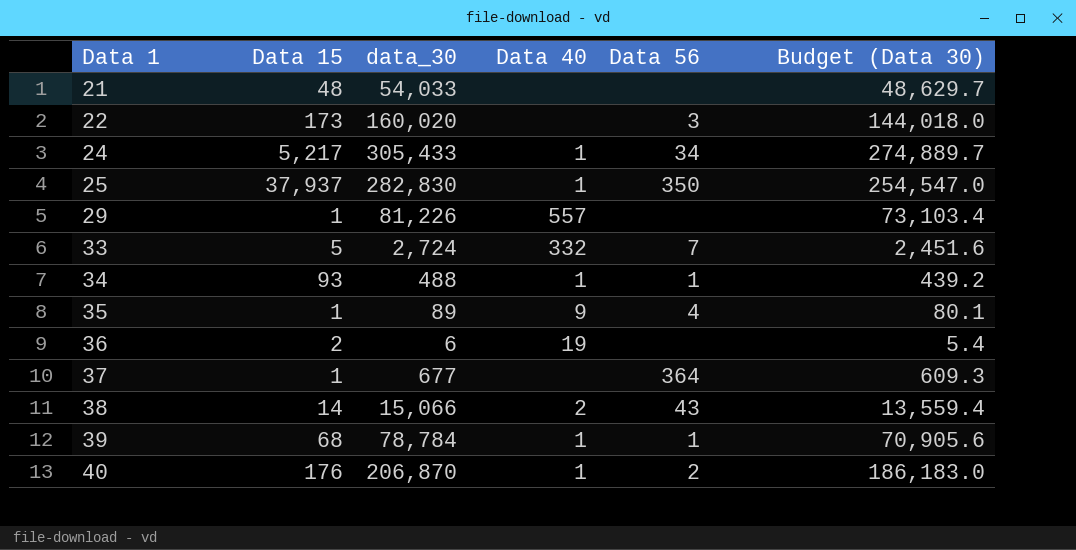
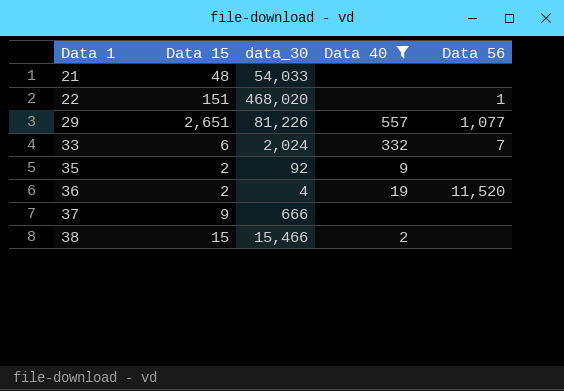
filter: none -> Data 40 != 1
column Budget (Data 30) | formula: [data_30] * 0.9 -> none
22 | Data 15: 173 -> 151
22 | data_30: 160,020 -> 468,020
22 | Data 56: 3 -> 1
29 | Data 15: 1 -> 2,651
29 | Data 56: none -> 1,077
33 | Data 15: 5 -> 6
33 | data_30: 2,724 -> 2,024
35 | Data 15: 1 -> 2
35 | data_30: 89 -> 92
35 | Data 56: 4 -> none
36 | data_30: 6 -> 4
36 | Data 56: none -> 11,520
37 | Data 15: 1 -> 9
37 | data_30: 677 -> 666
37 | Data 56: 364 -> none
38 | Data 15: 14 -> 15
38 | data_30: 15,066 -> 15,466
38 | Data 56: 43 -> none

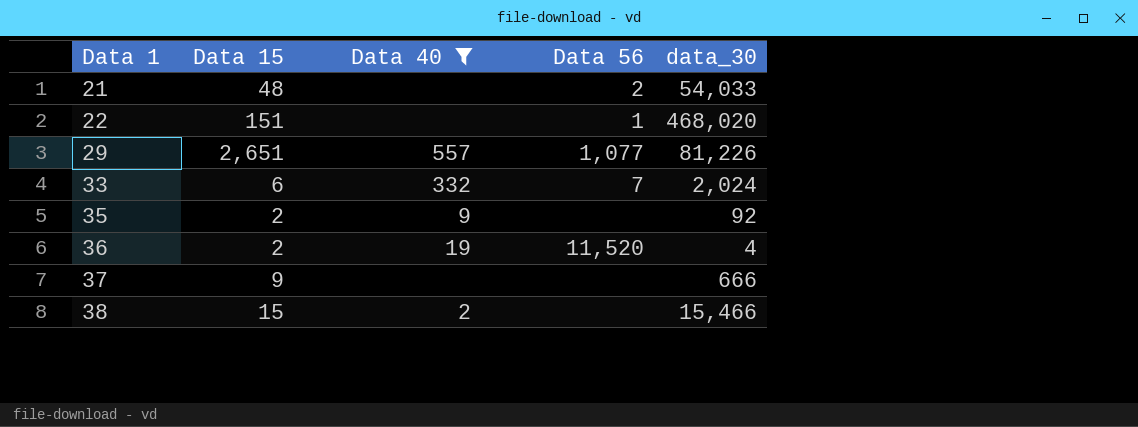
column data_30 | position: 3 -> 5
21 | Data 56: none -> 2

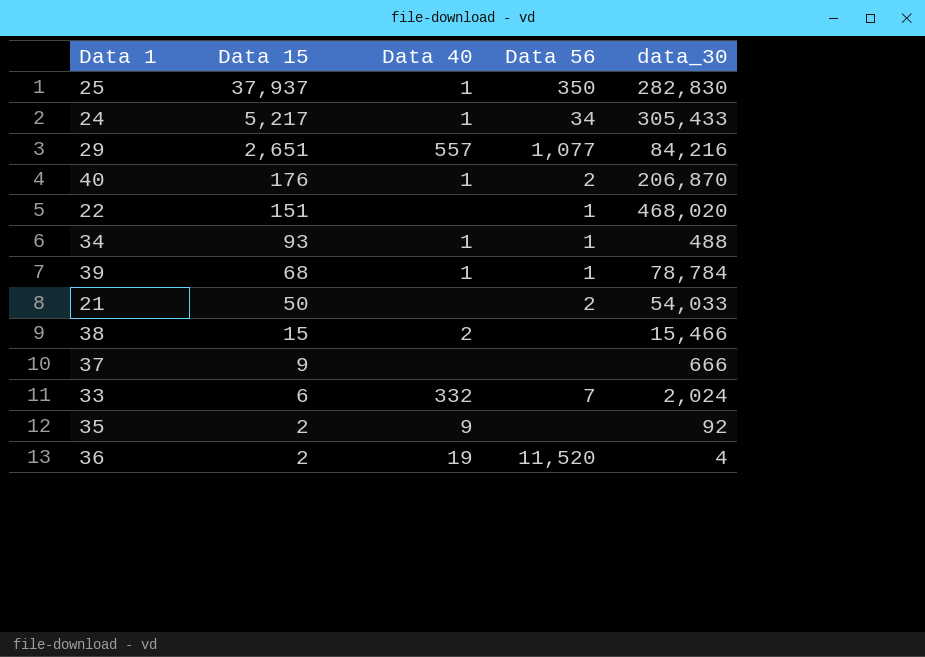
filter: Data 40 != 1 -> none
row order: Data 1 ascending -> Data 15 descending
29 | data_30: 81,226 -> 84,216
21 | Data 15: 48 -> 50

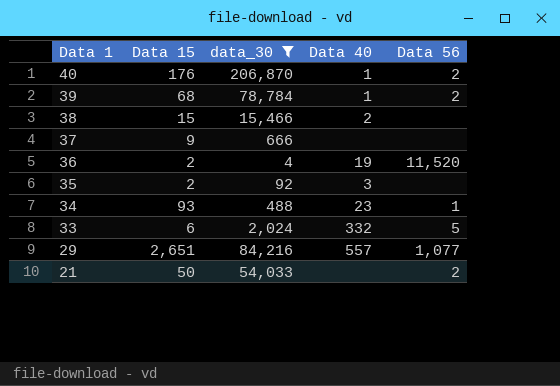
filter: none -> data_30 <= 206,870
row order: Data 15 descending -> Data 1 descending
column data_30 | position: 5 -> 3
39 | Data 56: 1 -> 2
35 | Data 40: 9 -> 3
34 | Data 40: 1 -> 23
33 | Data 56: 7 -> 5

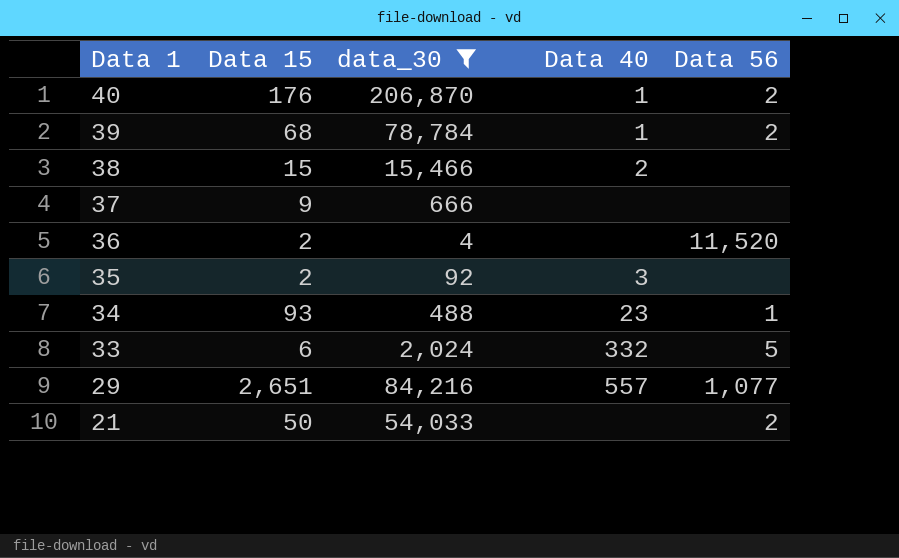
36 | Data 40: 19 -> none

